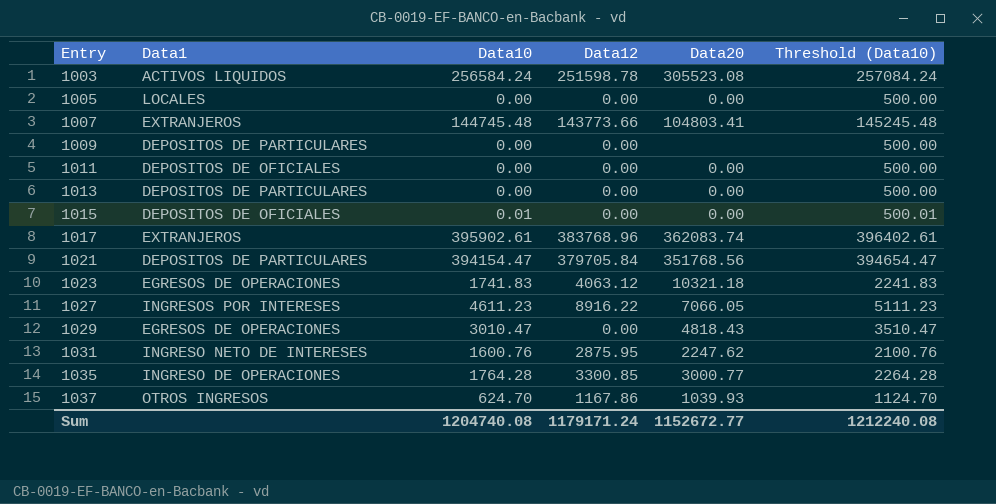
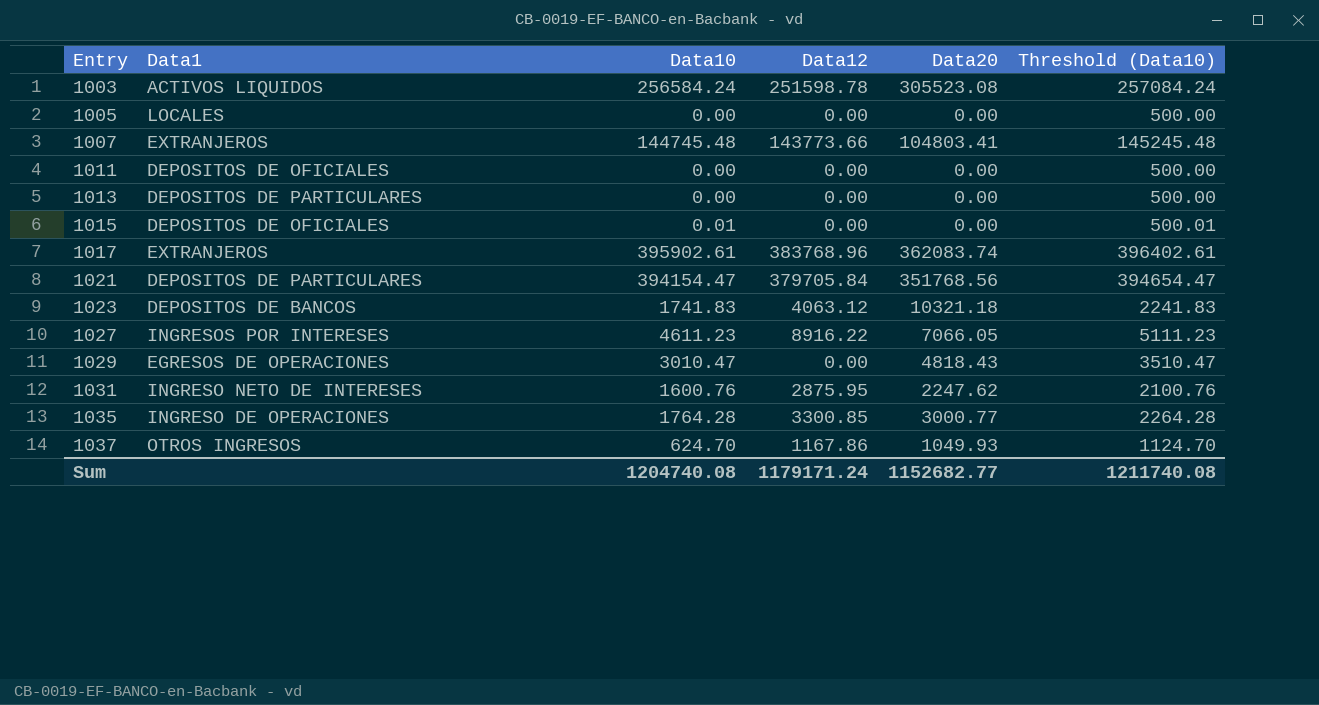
row 1009: DEPOSITOS DE PARTICULARES | 0.00 | 0.00 | none | 500.00 -> none
1023 | Data1: EGRESOS DE OPERACIONES -> DEPOSITOS DE BANCOS
1037 | Data20: 1039.93 -> 1049.93
Sum | Data20: 1152672.77 -> 1152682.77
Sum | Threshold (Data10): 1212240.08 -> 1211740.08

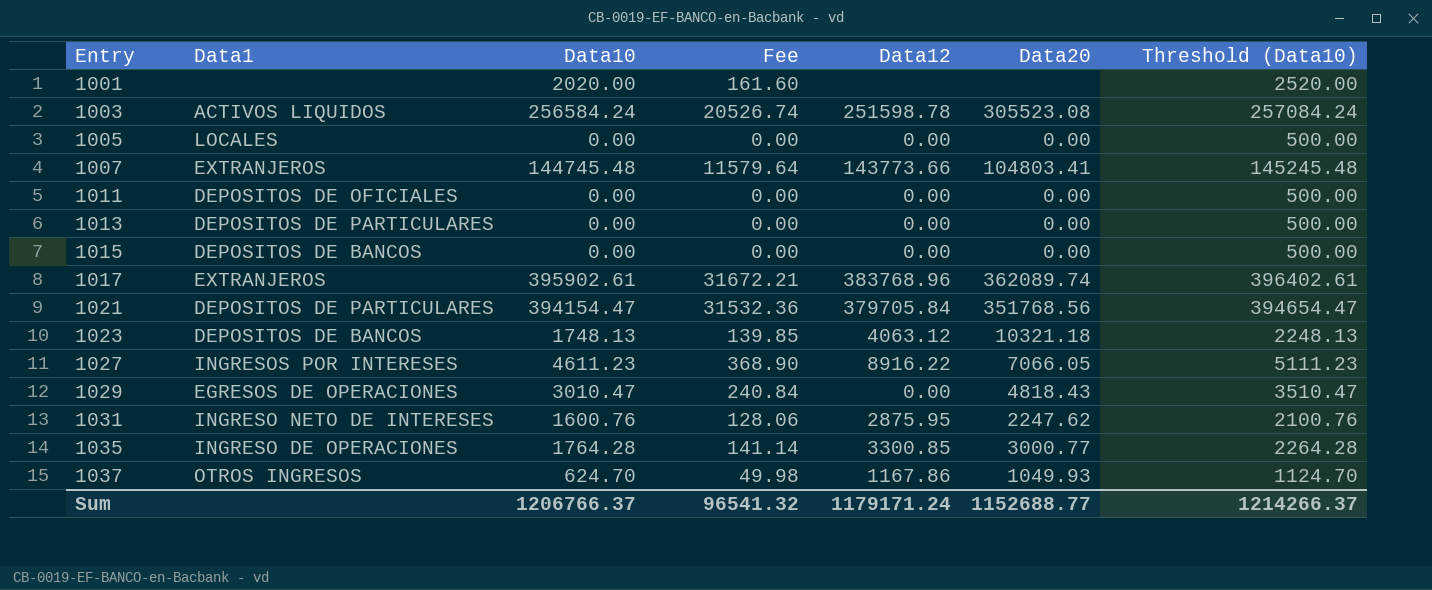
column Fee | formula: none -> [Data10] * 0.08
row 1001: none -> none | 2020.00 | 161.60 | none | none | 2520.00
1015 | Data1: DEPOSITOS DE OFICIALES -> DEPOSITOS DE BANCOS
1015 | Data10: 0.01 -> 0.00
1015 | Threshold (Data10): 500.01 -> 500.00
1017 | Data20: 362083.74 -> 362089.74
1023 | Data10: 1741.83 -> 1748.13
1023 | Threshold (Data10): 2241.83 -> 2248.13
Sum | Data10: 1204740.08 -> 1206766.37
Sum | Data20: 1152682.77 -> 1152688.77
Sum | Threshold (Data10): 1211740.08 -> 1214266.37

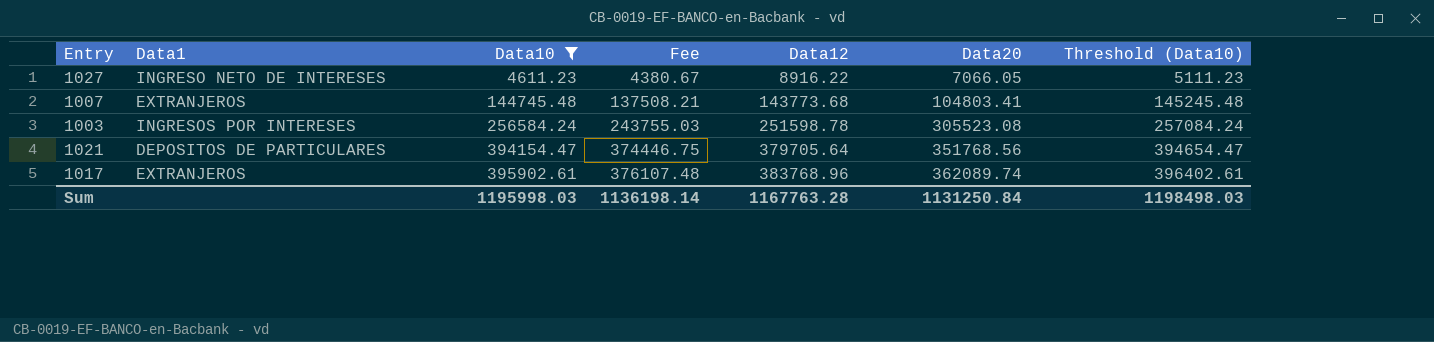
filter: none -> Data10 >= 4611.23
row order: Entry ascending -> Data10 ascending
column Fee | formula: [Data10] * 0.08 -> [Data10] * 0.95
1027 | Data1: INGRESOS POR INTERESES -> INGRESO NETO DE INTERESES
1007 | Data12: 143773.66 -> 143773.68
1003 | Data1: ACTIVOS LIQUIDOS -> INGRESOS POR INTERESES
1021 | Data12: 379705.84 -> 379705.64
Sum | Data10: 1206766.37 -> 1195998.03
Sum | Fee: 96541.32 -> 1136198.14
Sum | Data12: 1179171.24 -> 1167763.28
Sum | Data20: 1152688.77 -> 1131250.84
Sum | Threshold (Data10): 1214266.37 -> 1198498.03

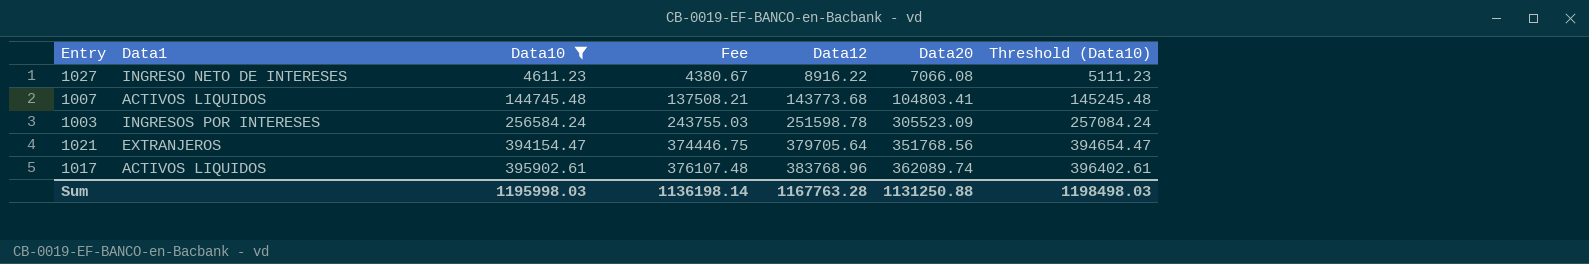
1027 | Data20: 7066.05 -> 7066.08
1007 | Data1: EXTRANJEROS -> ACTIVOS LIQUIDOS
1003 | Data20: 305523.08 -> 305523.09
1021 | Data1: DEPOSITOS DE PARTICULARES -> EXTRANJEROS
1017 | Data1: EXTRANJEROS -> ACTIVOS LIQUIDOS
Sum | Data20: 1131250.84 -> 1131250.88

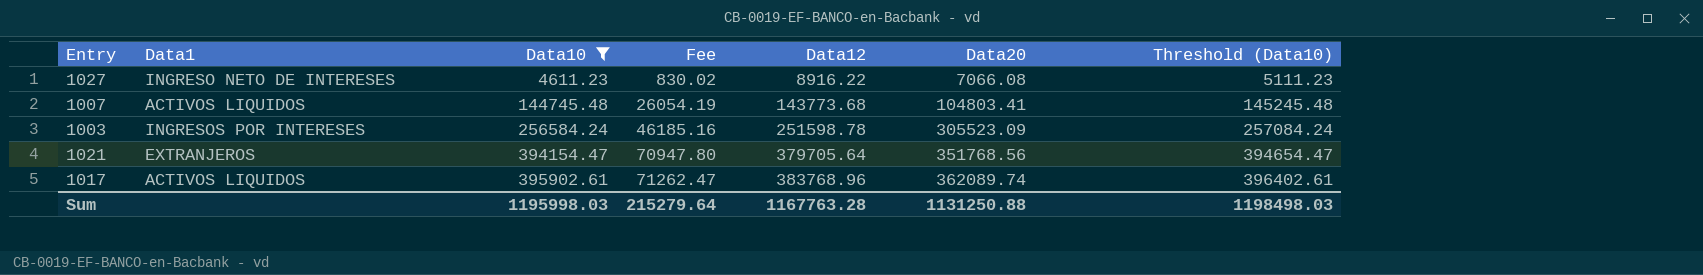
column Fee | formula: [Data10] * 0.95 -> [Data10] * 0.18
Sum | Fee: 1136198.14 -> 215279.64

